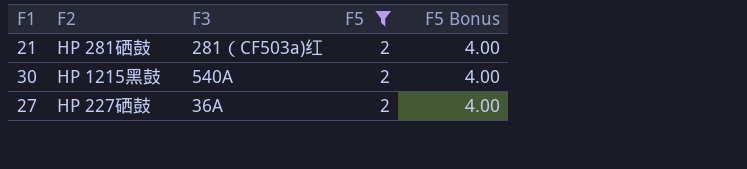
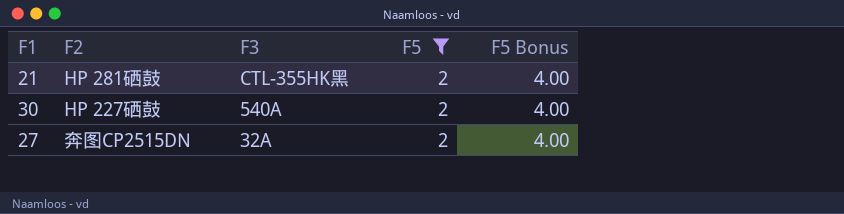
21 | F3: 281（CF503a)红 -> CTL-355HK黑
30 | F2: HP 1215黑鼓 -> HP 227硒鼓
27 | F2: HP 227硒鼓 -> 奔图CP2515DN
27 | F3: 36A -> 32A

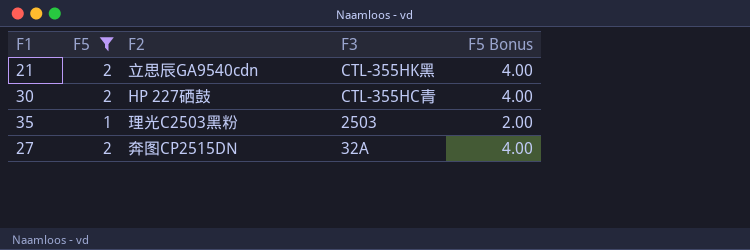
column F5 | position: 4 -> 2
21 | F2: HP 281硒鼓 -> 立思辰GA9540cdn
30 | F3: 540A -> CTL-355HC青
row 35: none -> 1 | 理光C2503黑粉 | 2503 | 2.00

